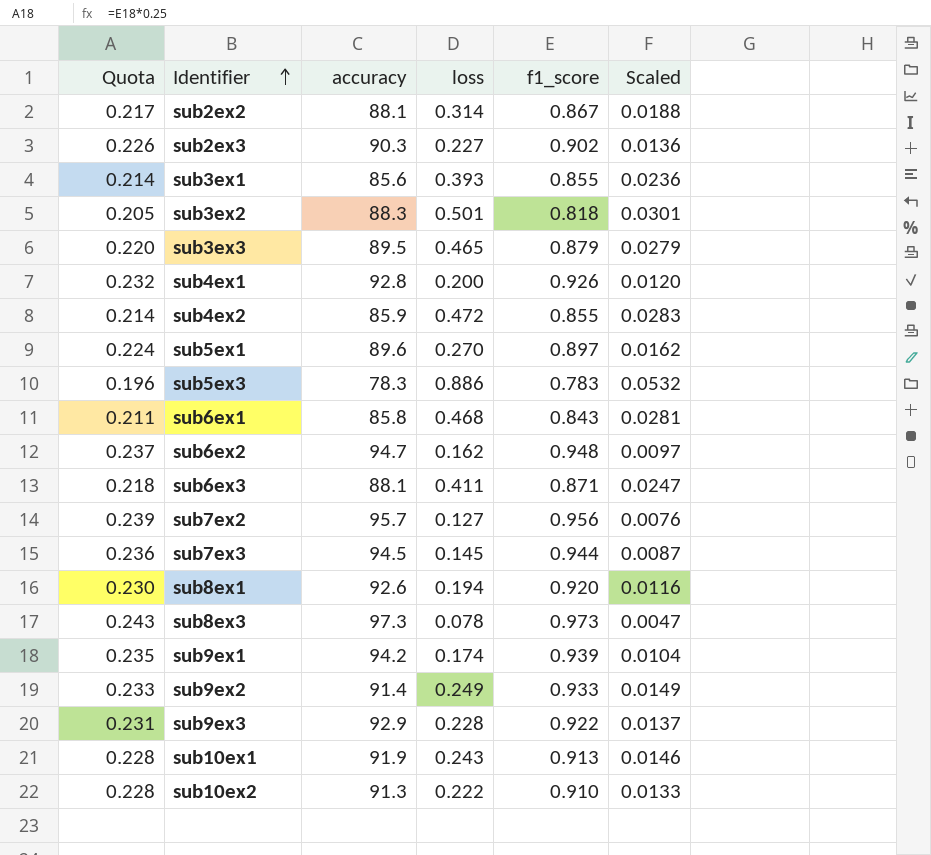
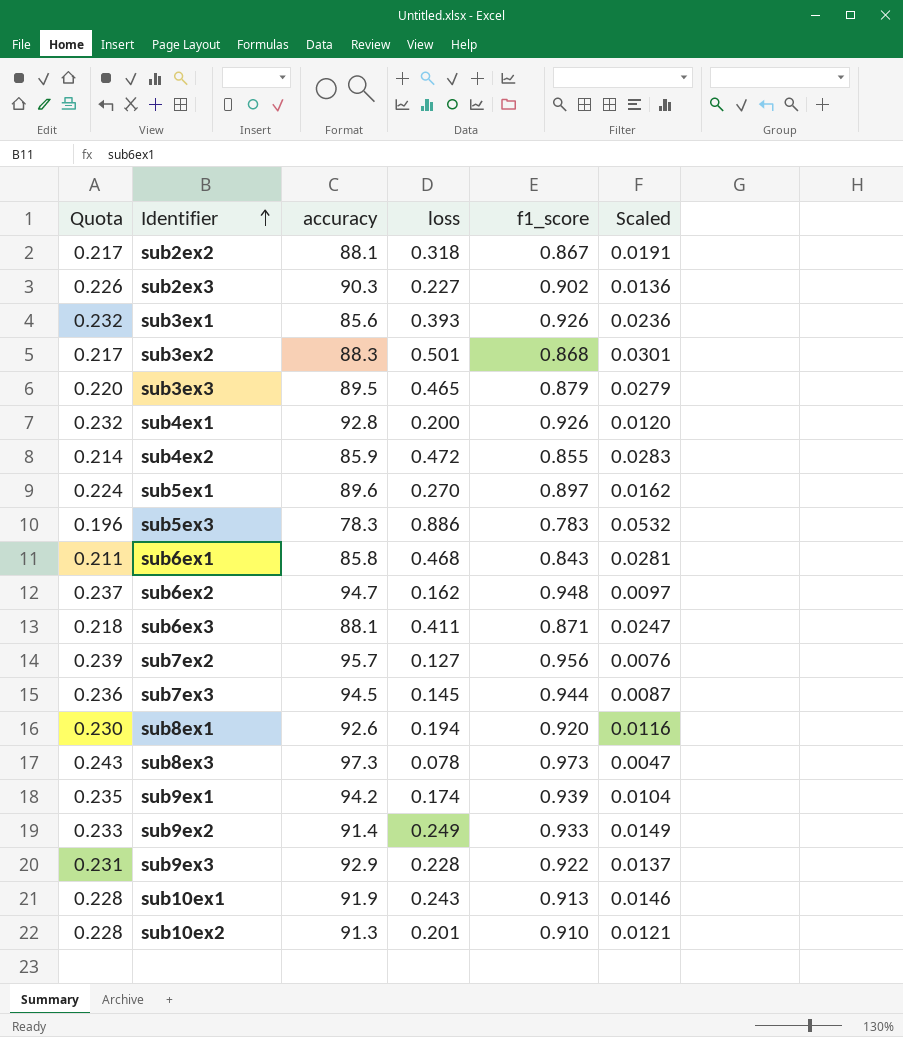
sub2ex2 | loss: 0.314 -> 0.318
sub2ex2 | Scaled: 0.0188 -> 0.0191
sub3ex1 | Quota: 0.214 -> 0.232
sub3ex1 | f1_score: 0.855 -> 0.926
sub3ex2 | Quota: 0.205 -> 0.217
sub3ex2 | f1_score: 0.818 -> 0.868
sub10ex2 | loss: 0.222 -> 0.201
sub10ex2 | Scaled: 0.0133 -> 0.0121

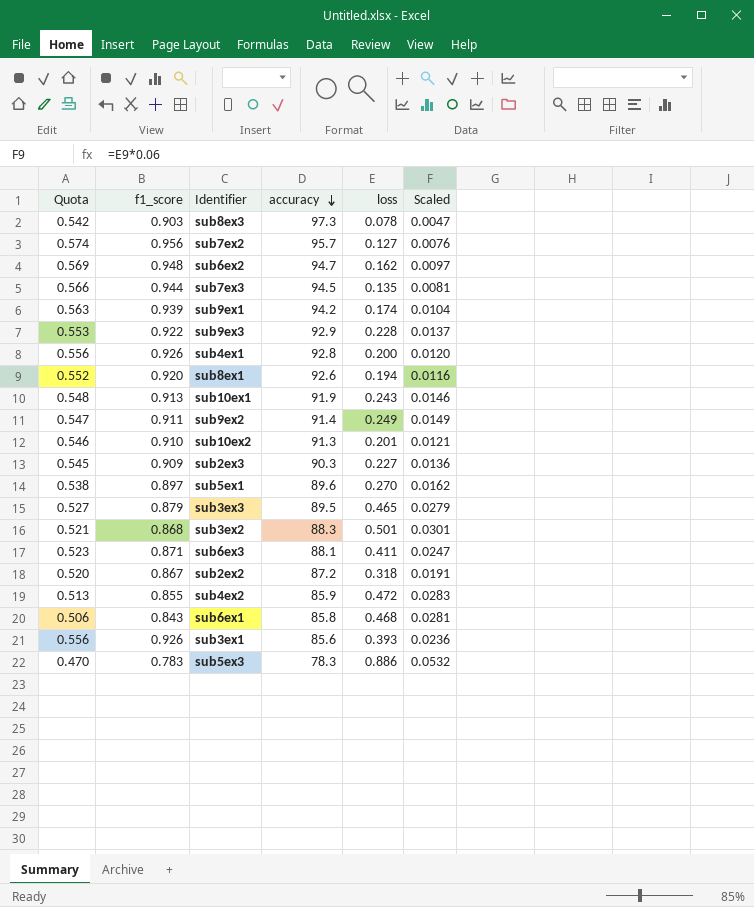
row order: Identifier ascending -> accuracy descending
column Quota | formula: [f1_score] * 0.25 -> [f1_score] * 0.6
column f1_score | position: 5 -> 2
sub8ex3 | f1_score: 0.973 -> 0.903
sub7ex3 | loss: 0.145 -> 0.135
sub7ex3 | Scaled: 0.0087 -> 0.0081
sub9ex2 | f1_score: 0.933 -> 0.911
sub2ex3 | f1_score: 0.902 -> 0.909
sub2ex2 | accuracy: 88.1 -> 87.2

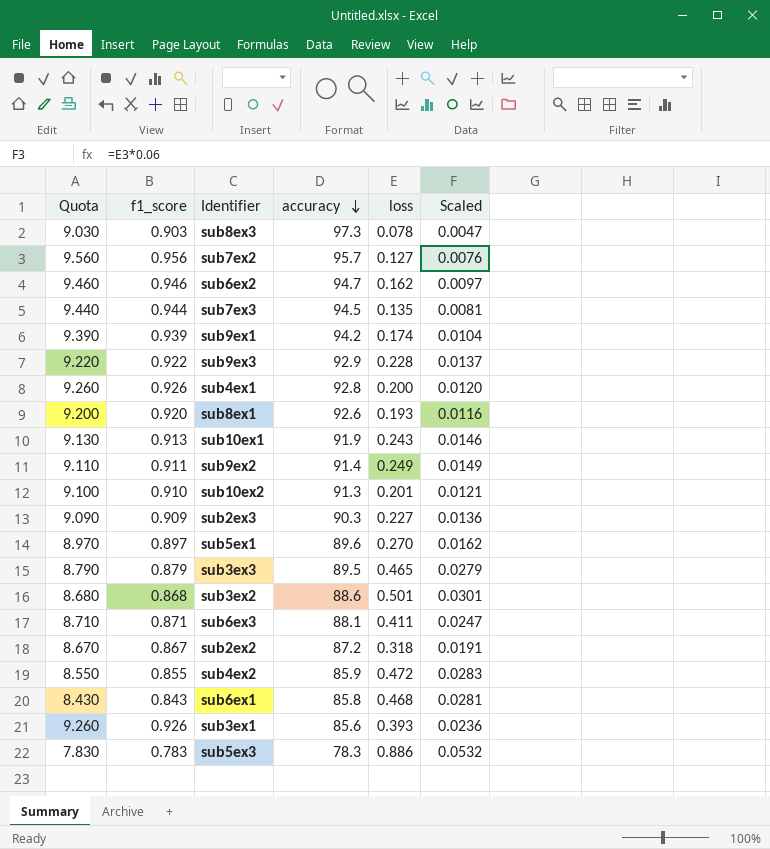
column Quota | formula: [f1_score] * 0.6 -> [f1_score] * 10
sub6ex2 | f1_score: 0.948 -> 0.946
sub8ex1 | loss: 0.194 -> 0.193
sub3ex2 | accuracy: 88.3 -> 88.6

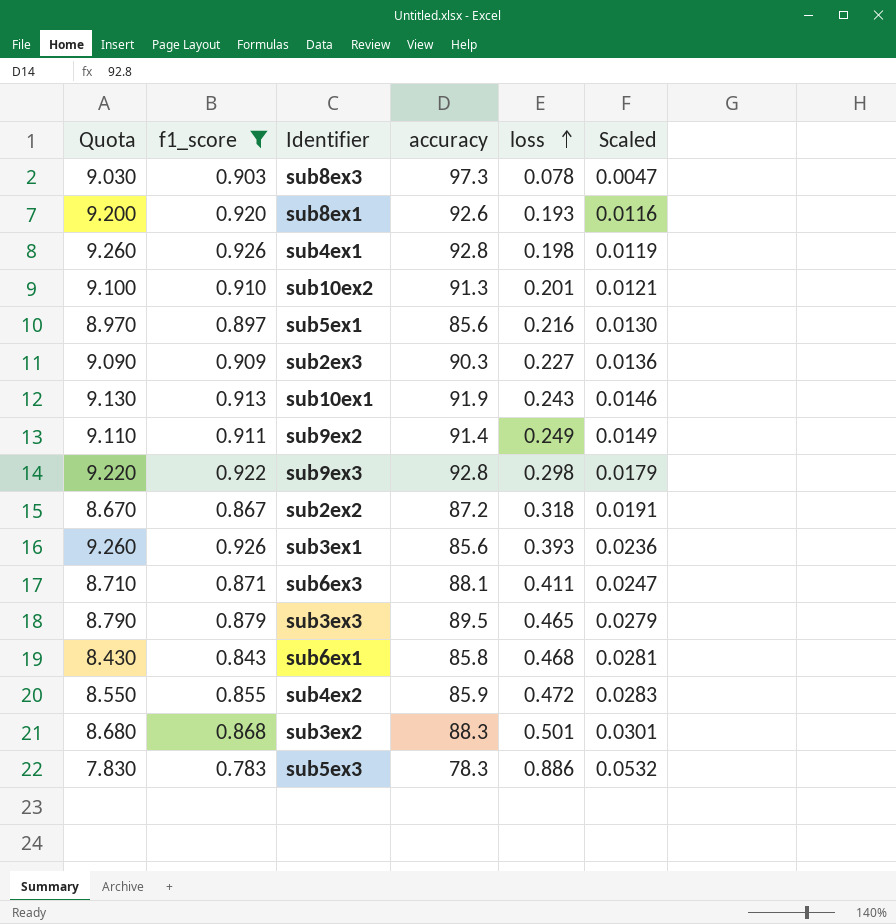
filter: none -> f1_score <= 0.926
row order: accuracy descending -> loss ascending
sub4ex1 | loss: 0.200 -> 0.198
sub4ex1 | Scaled: 0.0120 -> 0.0119
sub5ex1 | accuracy: 89.6 -> 85.6
sub5ex1 | loss: 0.270 -> 0.216
sub5ex1 | Scaled: 0.0162 -> 0.0130
sub9ex3 | accuracy: 92.9 -> 92.8
sub9ex3 | loss: 0.228 -> 0.298
sub9ex3 | Scaled: 0.0137 -> 0.0179
sub3ex2 | accuracy: 88.6 -> 88.3

